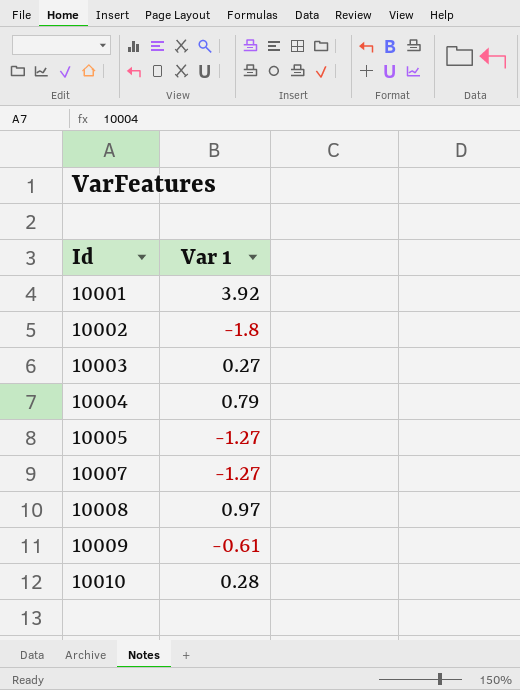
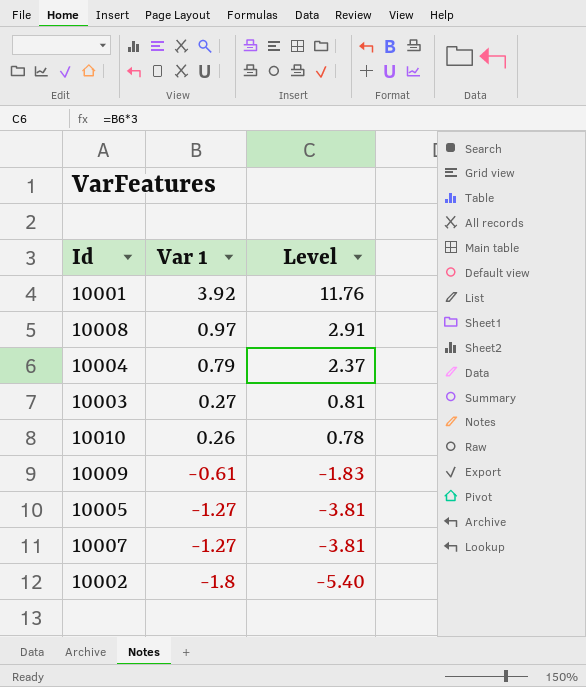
row order: Id ascending -> Var 1 descending
column Level | formula: none -> [Var 1] * 3
10010 | Var 1: 0.28 -> 0.26

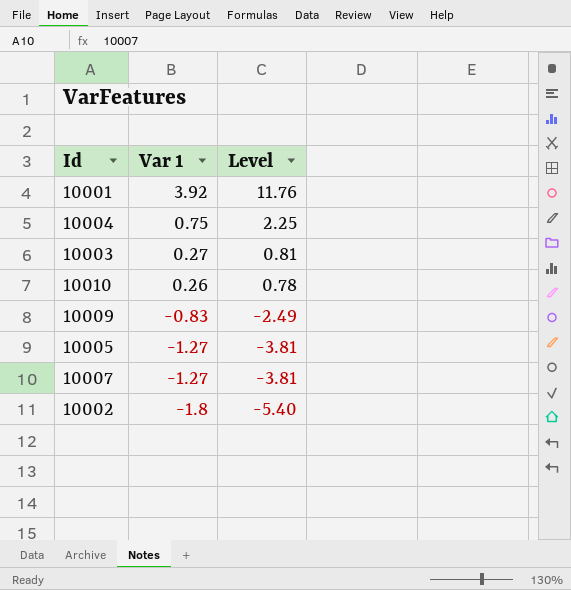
row 10008: 0.97 | 2.91 -> none
10004 | Var 1: 0.79 -> 0.75
10004 | Level: 2.37 -> 2.25
10009 | Var 1: -0.61 -> -0.83
10009 | Level: -1.83 -> -2.49

